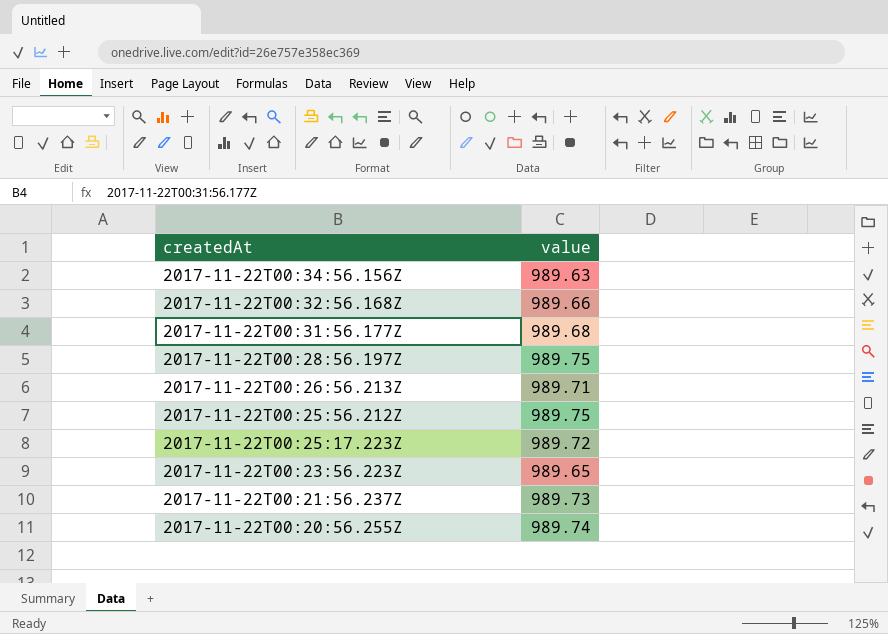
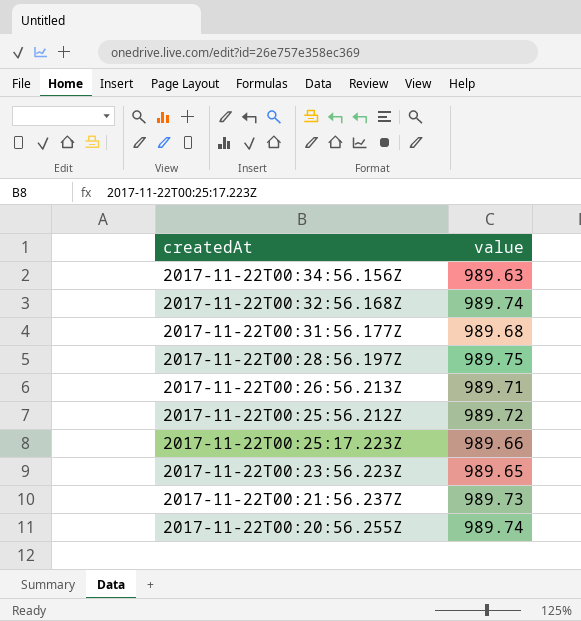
2017-11-22T00:32:56.168Z | value: 989.66 -> 989.74
2017-11-22T00:25:56.212Z | value: 989.75 -> 989.72
2017-11-22T00:25:17.223Z | value: 989.72 -> 989.66

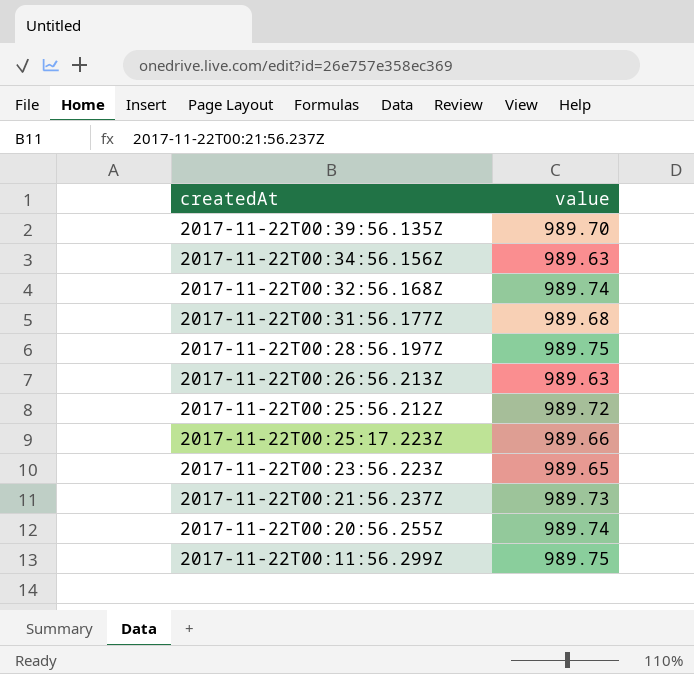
row 2017-11-22T00:39:56.135Z: none -> 989.70
2017-11-22T00:26:56.213Z | value: 989.71 -> 989.63
row 2017-11-22T00:11:56.299Z: none -> 989.75

